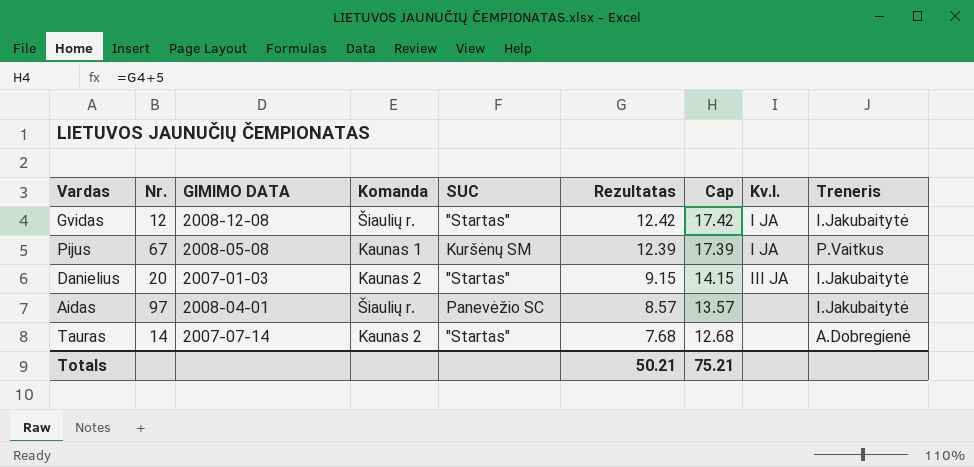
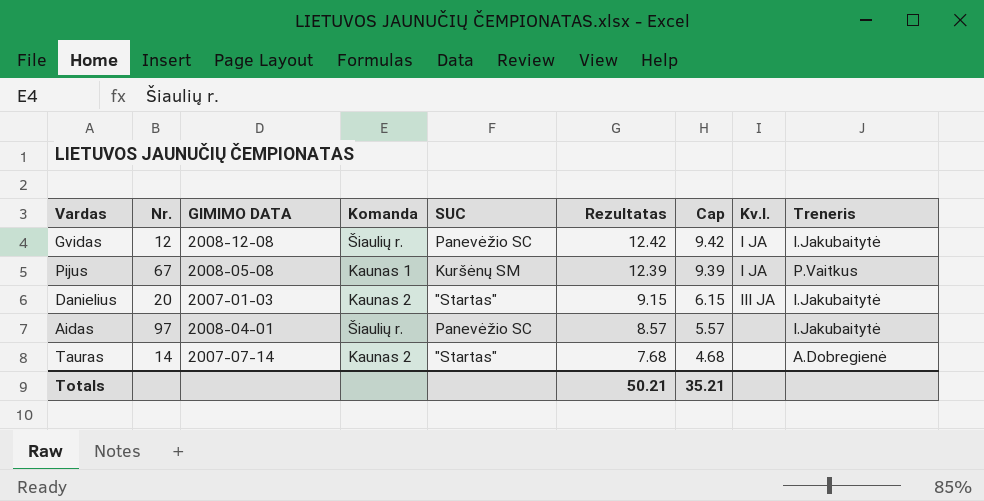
column Cap | formula: [Rezultatas] + 5 -> [Rezultatas] - 3
Gvidas | SUC: "Startas" -> Panevėžio SC
Totals | Cap: 75.21 -> 35.21

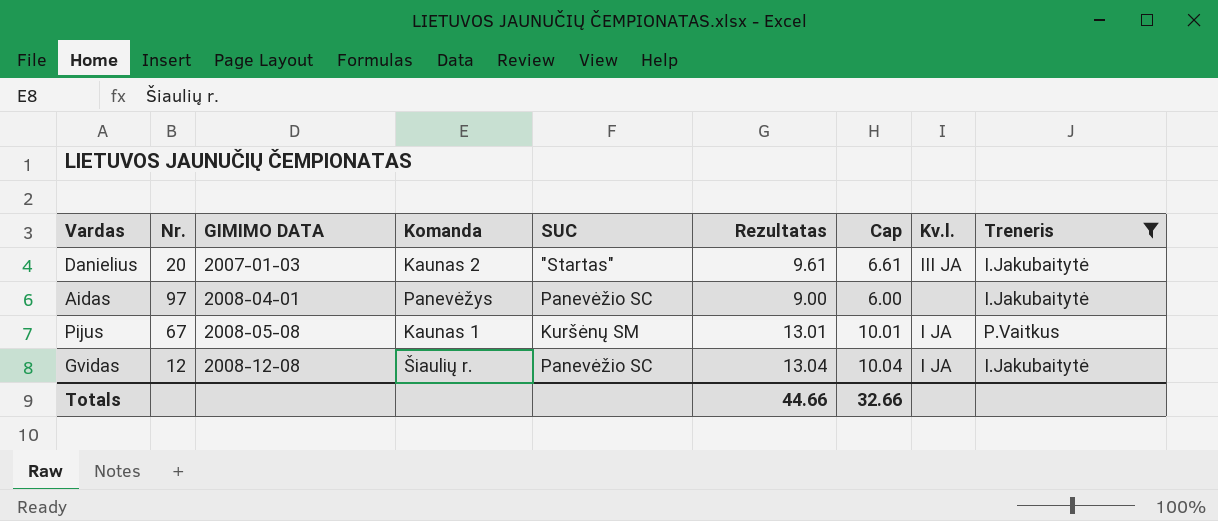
filter: none -> Treneris != A.Dobregienė
row order: Rezultatas descending -> GIMIMO DATA ascending
Danielius | Rezultatas: 9.15 -> 9.61
Danielius | Cap: 6.15 -> 6.61
Aidas | Komanda: Šiaulių r. -> Panevėžys
Aidas | Rezultatas: 8.57 -> 9.00
Aidas | Cap: 5.57 -> 6.00
Pijus | Rezultatas: 12.39 -> 13.01
Pijus | Cap: 9.39 -> 10.01
Gvidas | Rezultatas: 12.42 -> 13.04
Gvidas | Cap: 9.42 -> 10.04
Totals | Rezultatas: 50.21 -> 44.66
Totals | Cap: 35.21 -> 32.66

